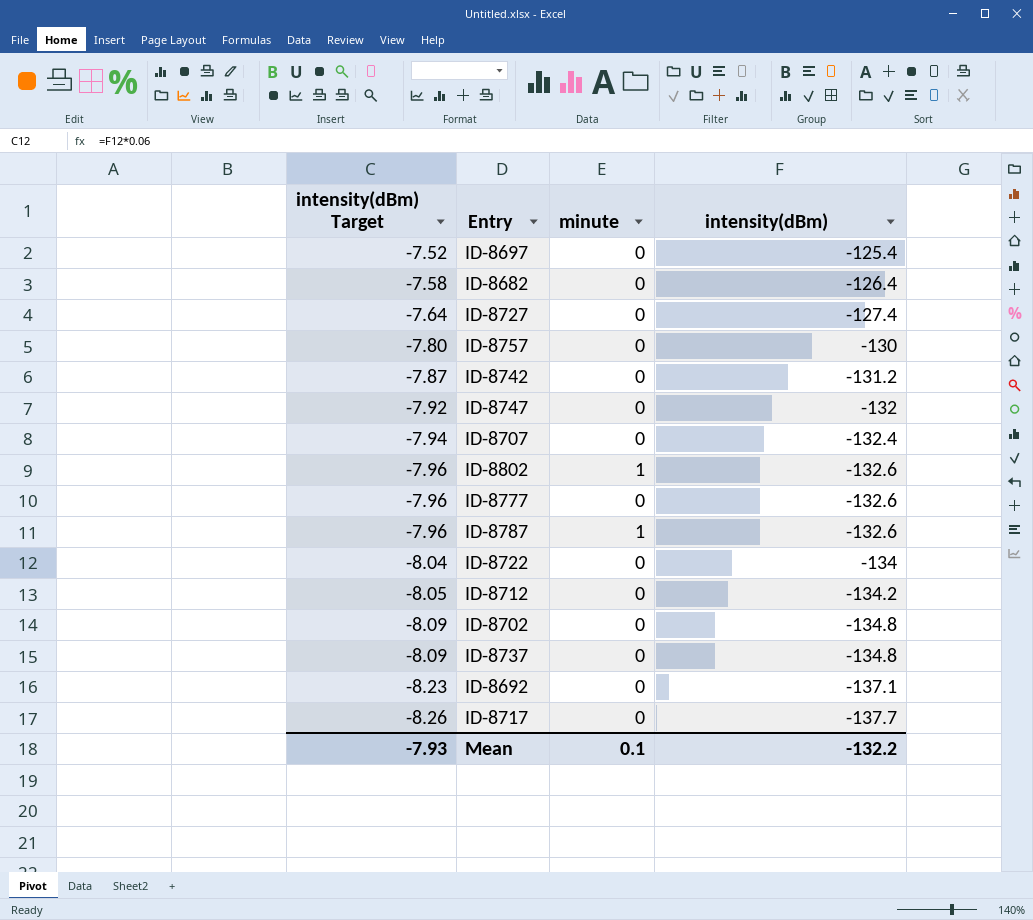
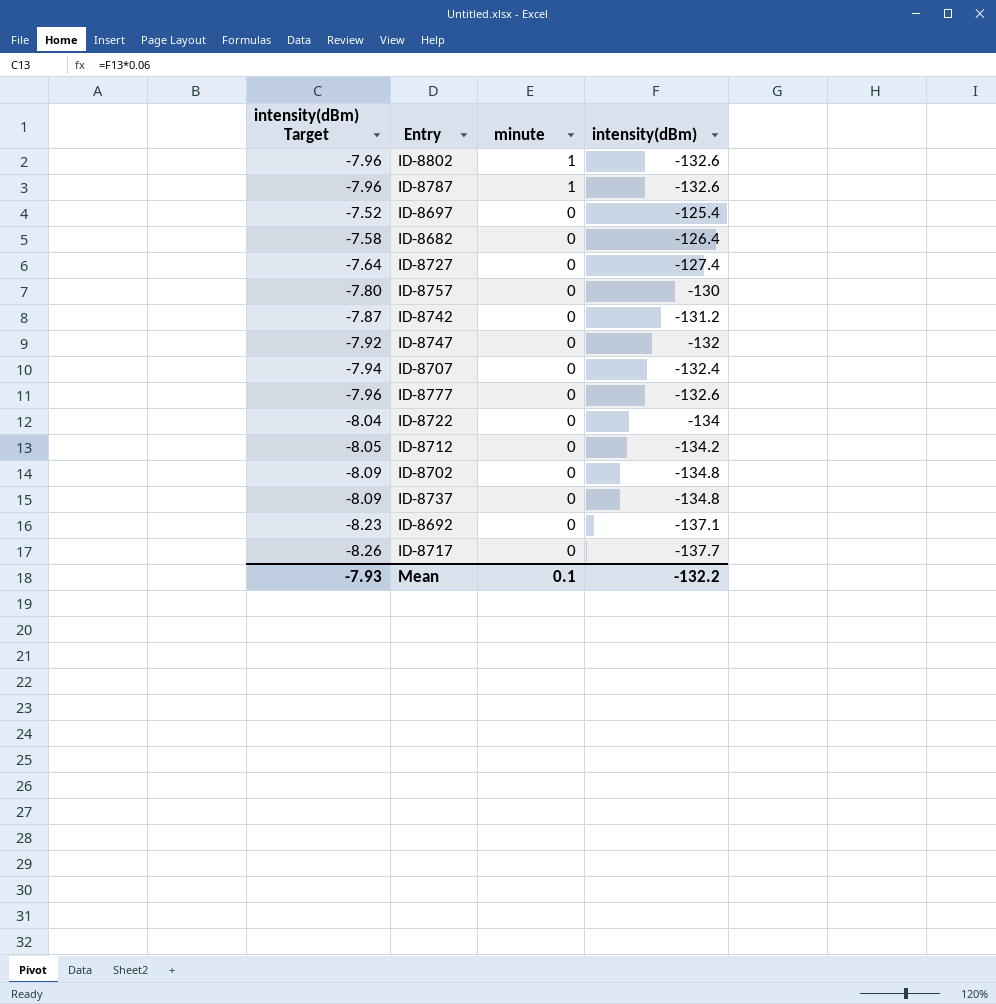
row order: intensity(dBm) Target descending -> minute descending

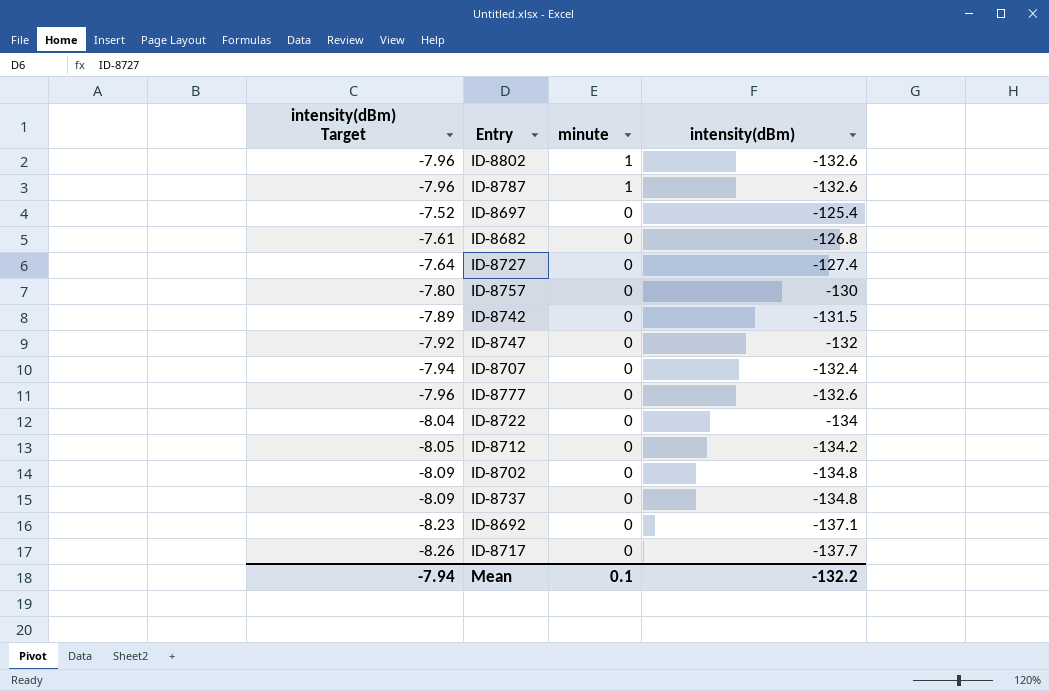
ID-8682 | intensity(dBm) Target: -7.58 -> -7.61
ID-8682 | intensity(dBm): -126.4 -> -126.8
ID-8742 | intensity(dBm) Target: -7.87 -> -7.89
ID-8742 | intensity(dBm): -131.2 -> -131.5
Mean | intensity(dBm) Target: -7.93 -> -7.94

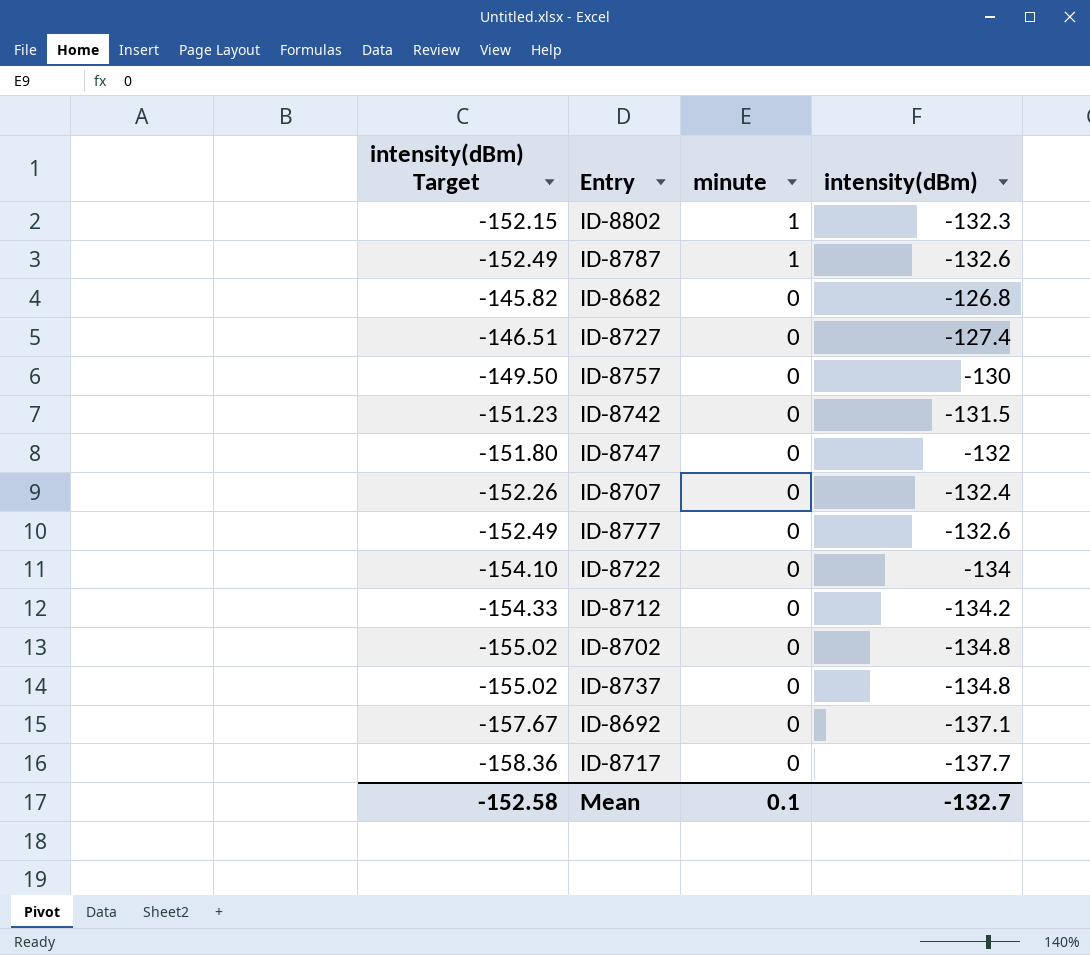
column intensity(dBm) Target | formula: [intensity(dBm)] * 0.06 -> [intensity(dBm)] * 1.15
row ID-8697: -7.52 | 0 | -125.4 -> none
ID-8802 | intensity(dBm): -132.6 -> -132.3
Mean | intensity(dBm) Target: -7.94 -> -152.58
Mean | intensity(dBm): -132.2 -> -132.7

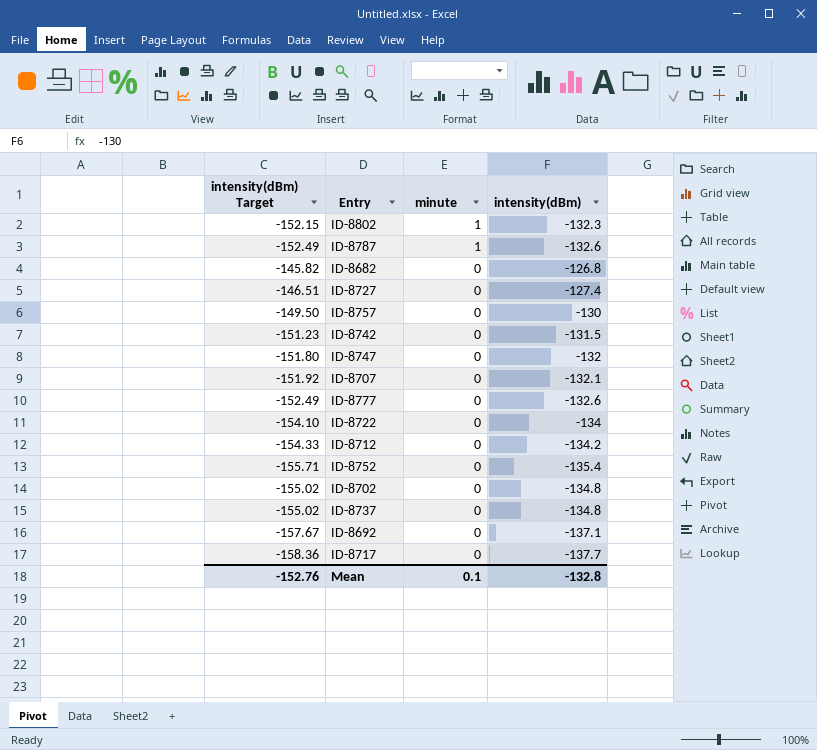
ID-8707 | intensity(dBm) Target: -152.26 -> -151.92
ID-8707 | intensity(dBm): -132.4 -> -132.1
row ID-8752: none -> -155.71 | 0 | -135.4
Mean | intensity(dBm) Target: -152.58 -> -152.76
Mean | intensity(dBm): -132.7 -> -132.8

